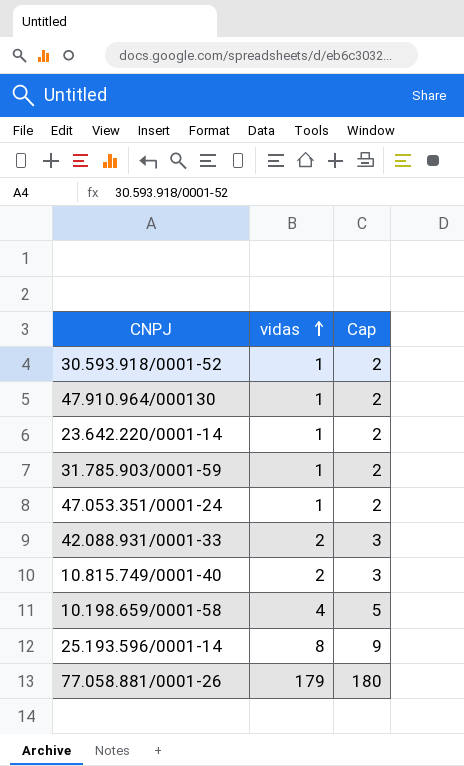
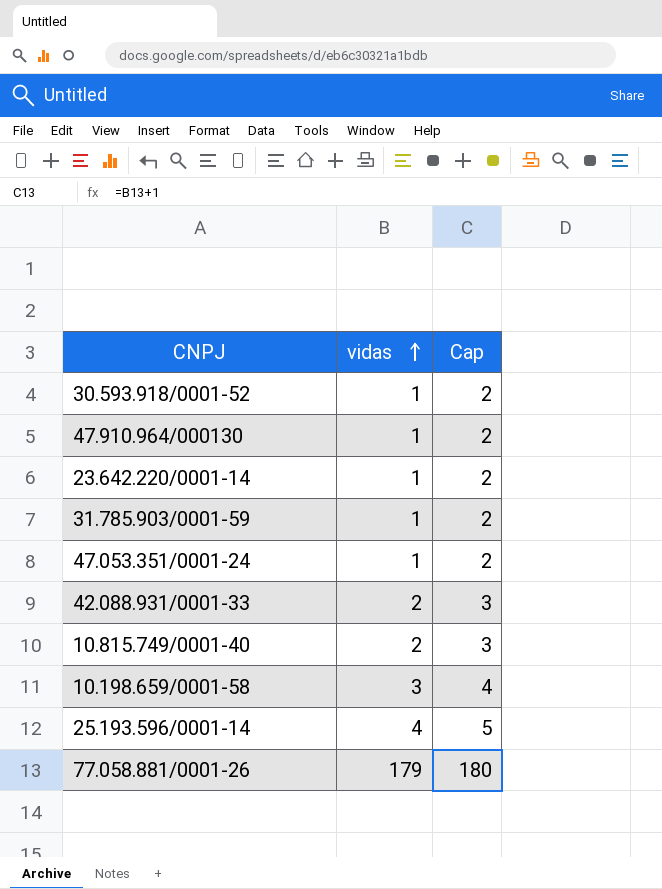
10.198.659/0001-58 | vidas: 4 -> 3
10.198.659/0001-58 | Cap: 5 -> 4
25.193.596/0001-14 | vidas: 8 -> 4
25.193.596/0001-14 | Cap: 9 -> 5

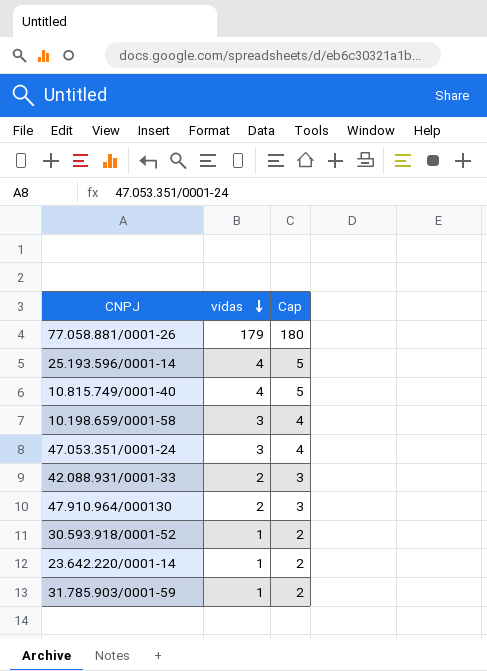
row order: vidas ascending -> vidas descending
10.815.749/0001-40 | vidas: 2 -> 4
10.815.749/0001-40 | Cap: 3 -> 5
47.053.351/0001-24 | vidas: 1 -> 3
47.053.351/0001-24 | Cap: 2 -> 4
47.910.964/000130 | vidas: 1 -> 2
47.910.964/000130 | Cap: 2 -> 3

